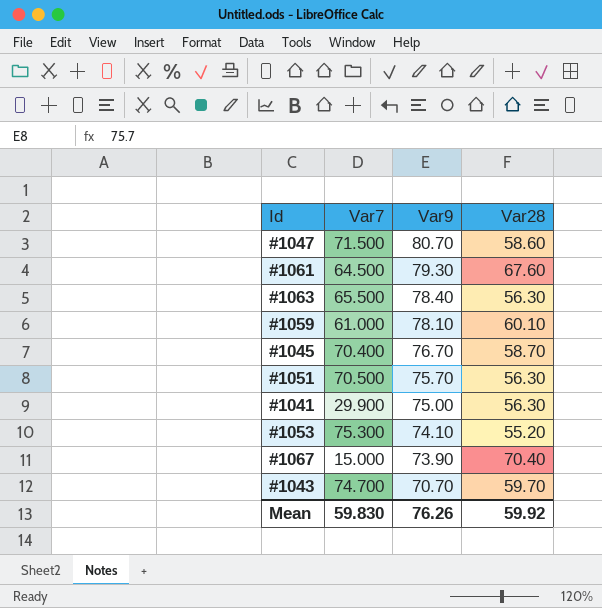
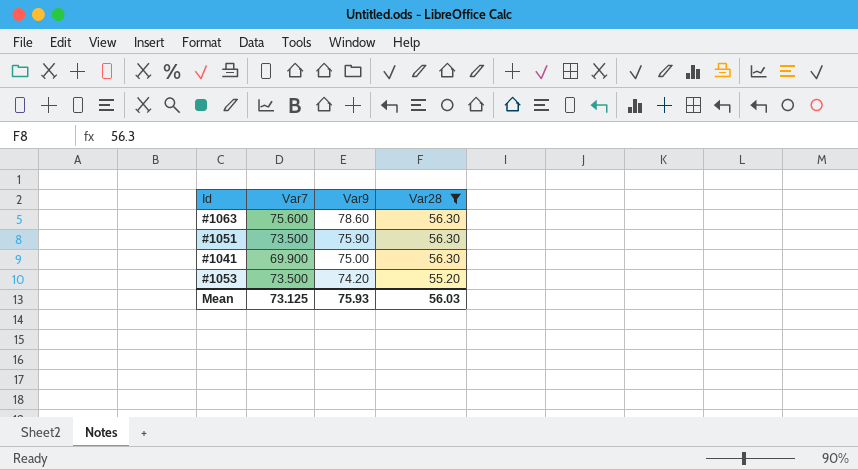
filter: none -> Var28 <= 56.30
#1063 | Var7: 65.500 -> 75.600
#1063 | Var9: 78.40 -> 78.60
#1051 | Var7: 70.500 -> 73.500
#1051 | Var9: 75.70 -> 75.90
#1041 | Var7: 29.900 -> 69.900
#1053 | Var7: 75.300 -> 73.500
#1053 | Var9: 74.10 -> 74.20
Mean | Var7: 59.830 -> 73.125
Mean | Var9: 76.26 -> 75.93
Mean | Var28: 59.92 -> 56.03

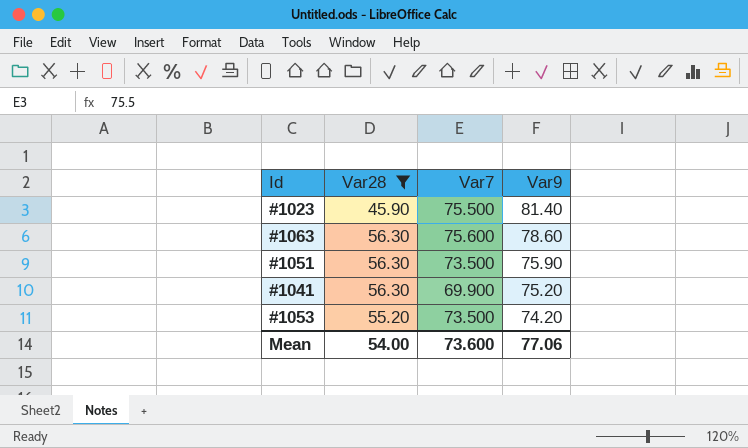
column Var28 | position: 4 -> 2
row #1023: none -> 45.90 | 75.500 | 81.40
#1041 | Var9: 75.00 -> 75.20
Mean | Var28: 56.03 -> 54.00
Mean | Var7: 73.125 -> 73.600
Mean | Var9: 75.93 -> 77.06

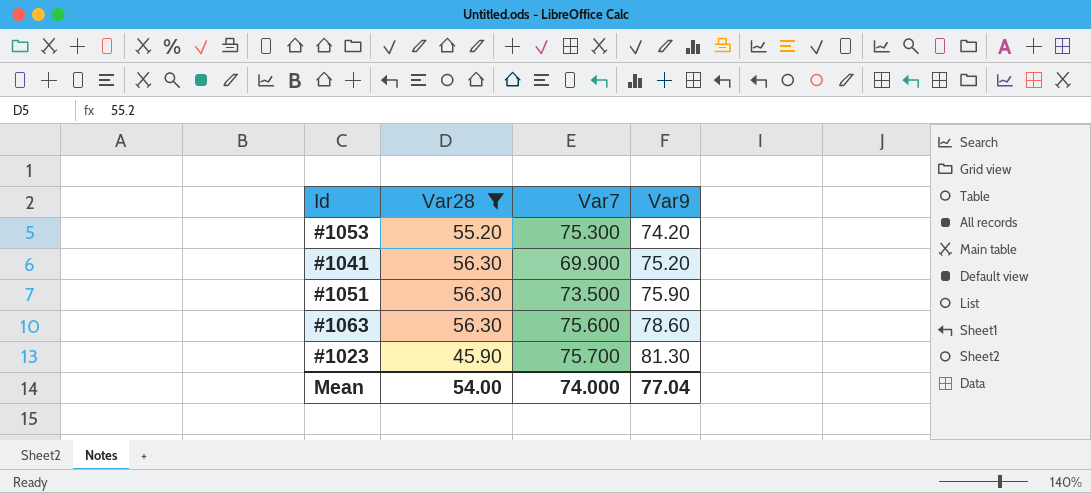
row order: Var9 descending -> Var9 ascending
#1053 | Var7: 73.500 -> 75.300
#1023 | Var7: 75.500 -> 75.700
#1023 | Var9: 81.40 -> 81.30
Mean | Var7: 73.600 -> 74.000
Mean | Var9: 77.06 -> 77.04

